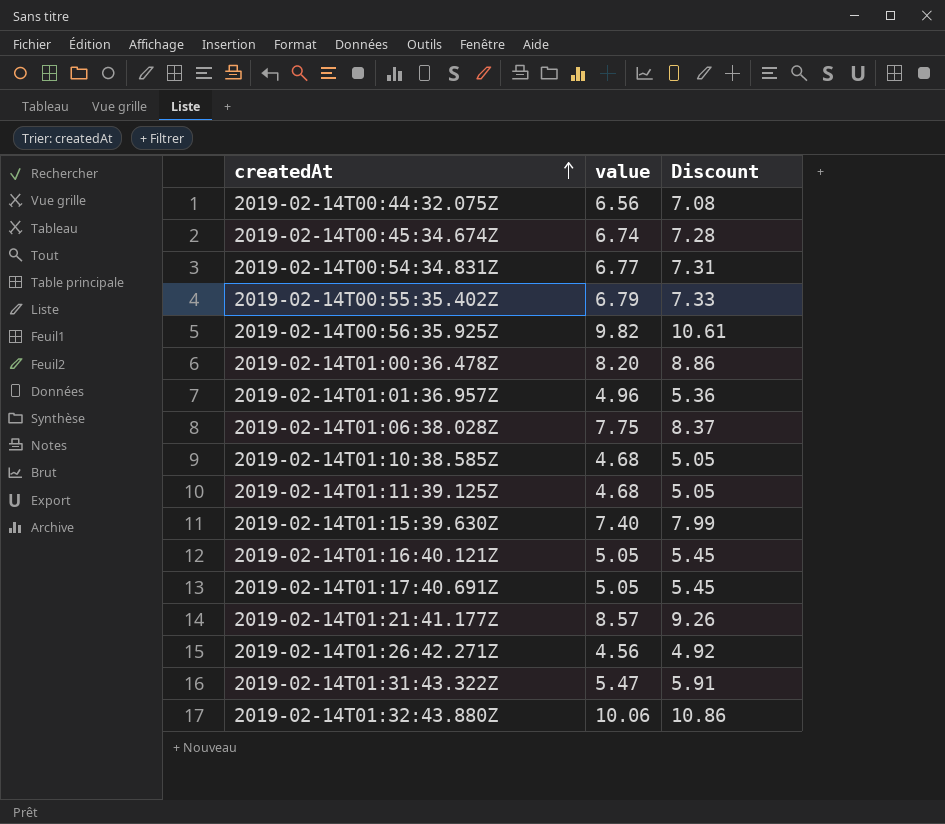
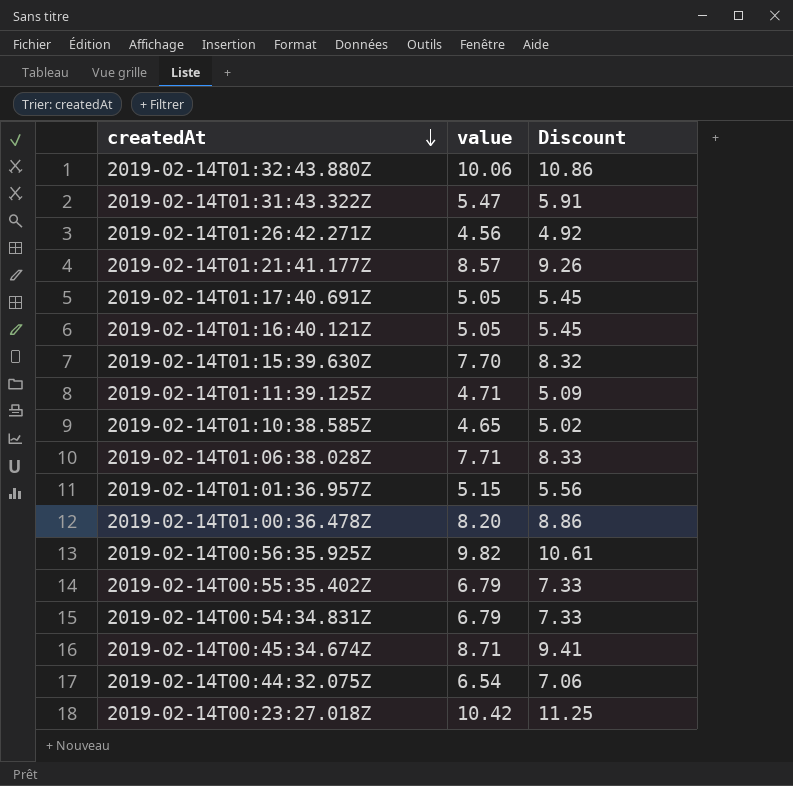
row order: createdAt ascending -> createdAt descending
2019-02-14T01:15:39.630Z | value: 7.40 -> 7.70
2019-02-14T01:15:39.630Z | Discount: 7.99 -> 8.32
2019-02-14T01:11:39.125Z | value: 4.68 -> 4.71
2019-02-14T01:11:39.125Z | Discount: 5.05 -> 5.09
2019-02-14T01:10:38.585Z | value: 4.68 -> 4.65
2019-02-14T01:10:38.585Z | Discount: 5.05 -> 5.02
2019-02-14T01:06:38.028Z | value: 7.75 -> 7.71
2019-02-14T01:06:38.028Z | Discount: 8.37 -> 8.33
2019-02-14T01:01:36.957Z | value: 4.96 -> 5.15
2019-02-14T01:01:36.957Z | Discount: 5.36 -> 5.56
2019-02-14T00:54:34.831Z | value: 6.77 -> 6.79
2019-02-14T00:54:34.831Z | Discount: 7.31 -> 7.33
2019-02-14T00:45:34.674Z | value: 6.74 -> 8.71
2019-02-14T00:45:34.674Z | Discount: 7.28 -> 9.41
2019-02-14T00:44:32.075Z | value: 6.56 -> 6.54
2019-02-14T00:44:32.075Z | Discount: 7.08 -> 7.06
row 2019-02-14T00:23:27.018Z: none -> 10.42 | 11.25

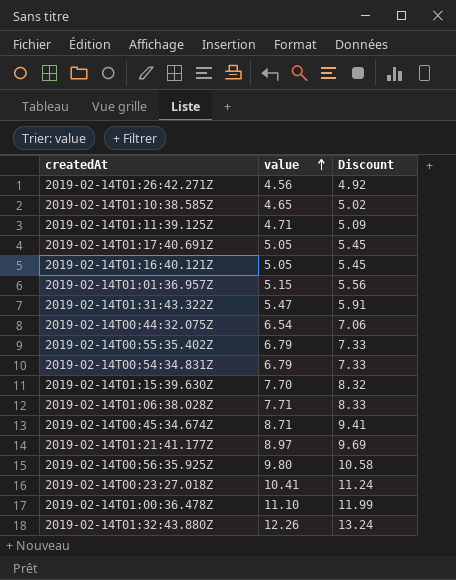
row order: createdAt descending -> value ascending
2019-02-14T01:21:41.177Z | value: 8.57 -> 8.97
2019-02-14T01:21:41.177Z | Discount: 9.26 -> 9.69
2019-02-14T00:56:35.925Z | value: 9.82 -> 9.80
2019-02-14T00:56:35.925Z | Discount: 10.61 -> 10.58
2019-02-14T00:23:27.018Z | value: 10.42 -> 10.41
2019-02-14T00:23:27.018Z | Discount: 11.25 -> 11.24
2019-02-14T01:00:36.478Z | value: 8.20 -> 11.10
2019-02-14T01:00:36.478Z | Discount: 8.86 -> 11.99
2019-02-14T01:32:43.880Z | value: 10.06 -> 12.26
2019-02-14T01:32:43.880Z | Discount: 10.86 -> 13.24

